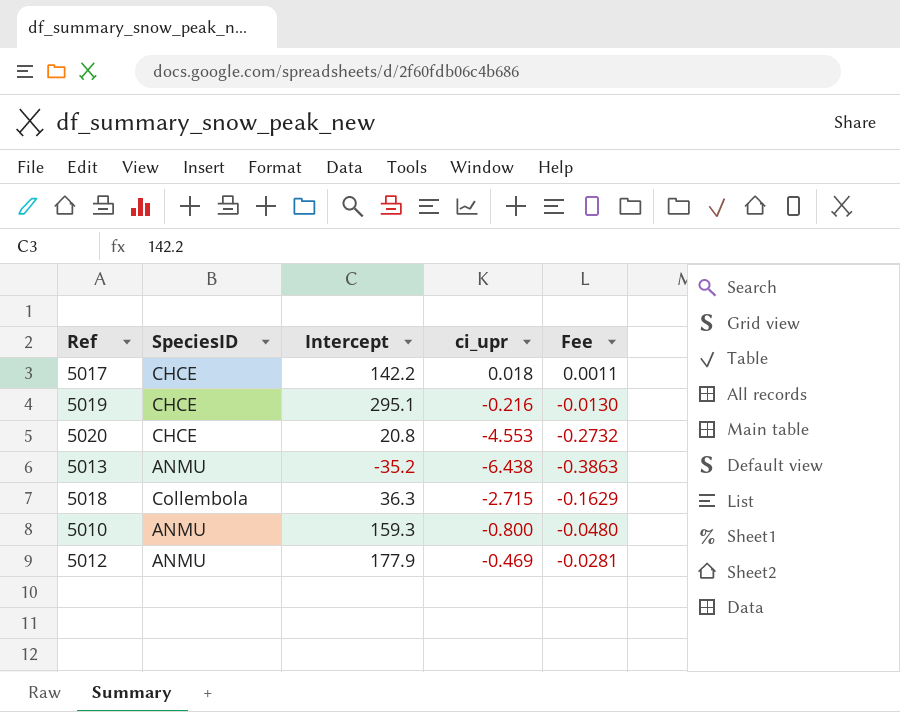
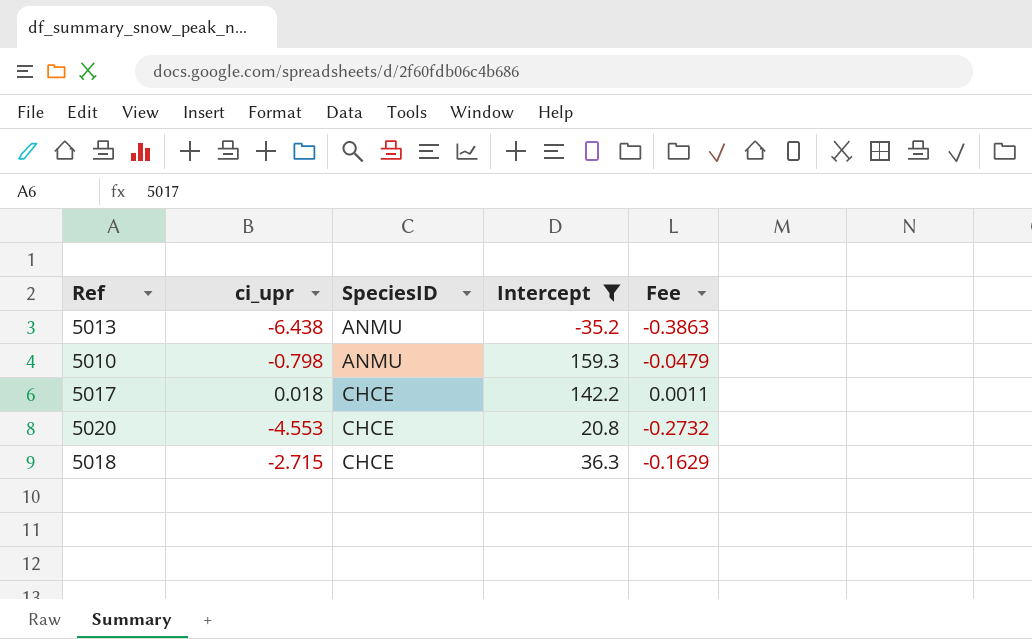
filter: none -> Intercept <= 159.3
row order: none -> SpeciesID ascending
column ci_upr | position: 4 -> 2
5010 | ci_upr: -0.800 -> -0.798
5010 | Fee: -0.0480 -> -0.0479
5018 | SpeciesID: Collembola -> CHCE

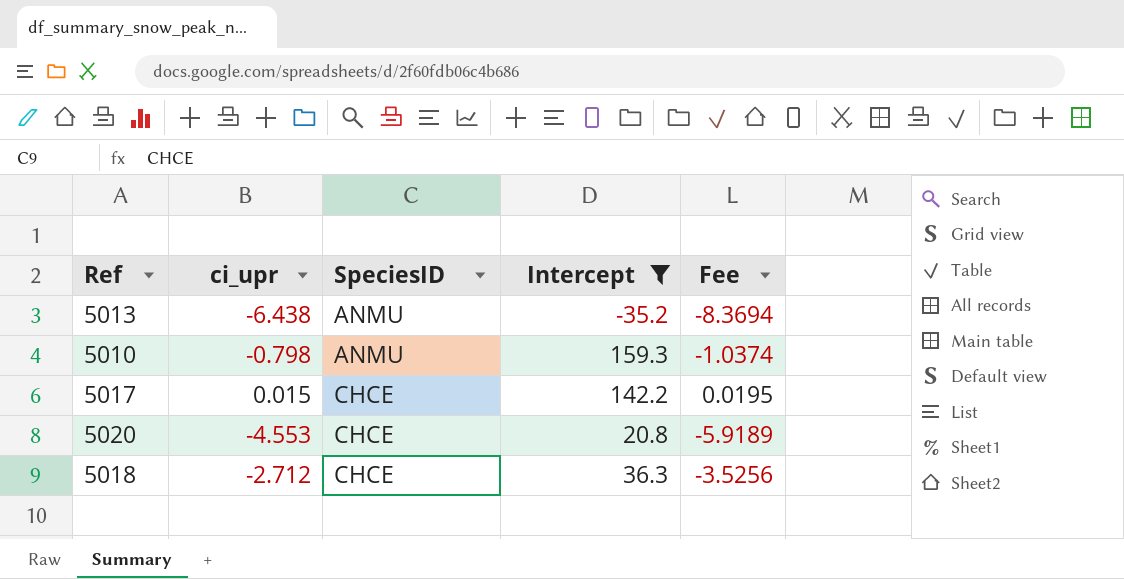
column Fee | formula: [ci_upr] * 0.06 -> [ci_upr] * 1.3
5017 | ci_upr: 0.018 -> 0.015
5018 | ci_upr: -2.715 -> -2.712

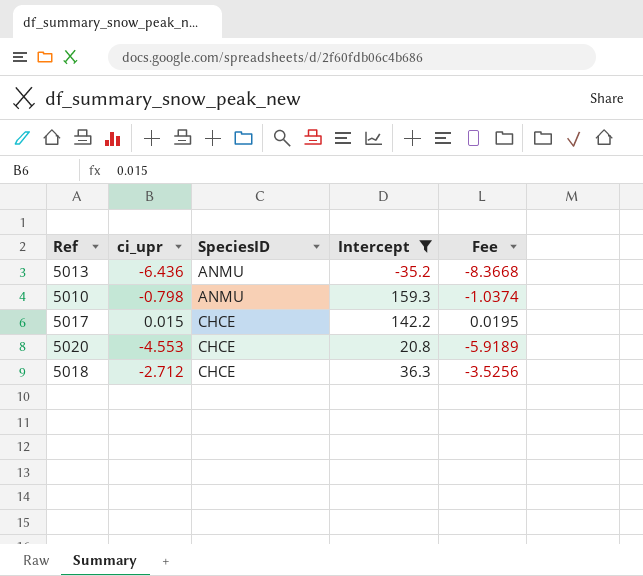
5013 | ci_upr: -6.438 -> -6.436
5013 | Fee: -8.3694 -> -8.3668

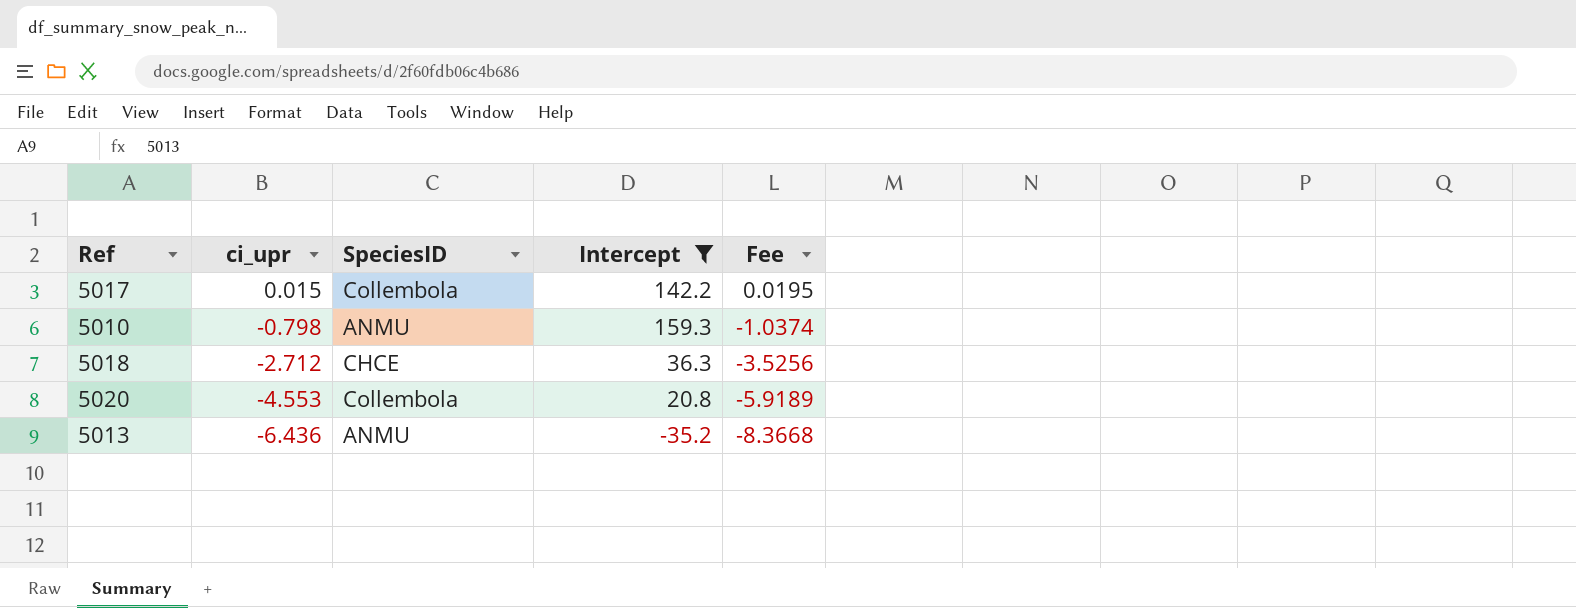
row order: SpeciesID ascending -> ci_upr descending
5017 | SpeciesID: CHCE -> Collembola
5020 | SpeciesID: CHCE -> Collembola

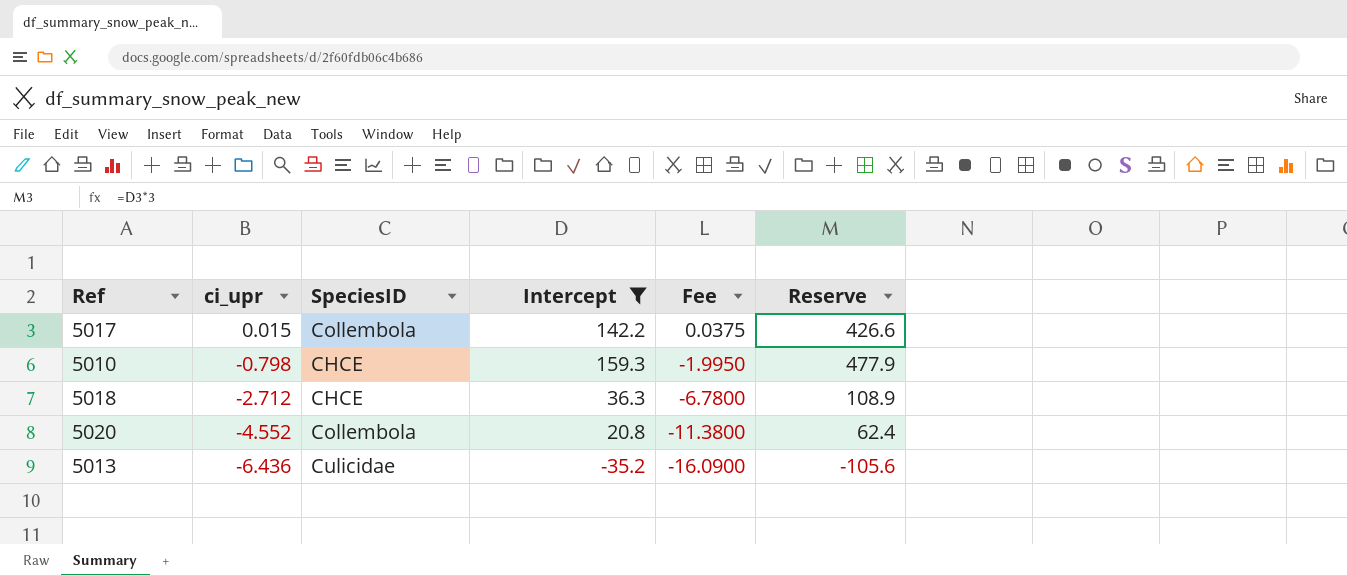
column Fee | formula: [ci_upr] * 1.3 -> [ci_upr] * 2.5
column Reserve | formula: none -> [Intercept] * 3
5010 | SpeciesID: ANMU -> CHCE
5020 | ci_upr: -4.553 -> -4.552
5013 | SpeciesID: ANMU -> Culicidae

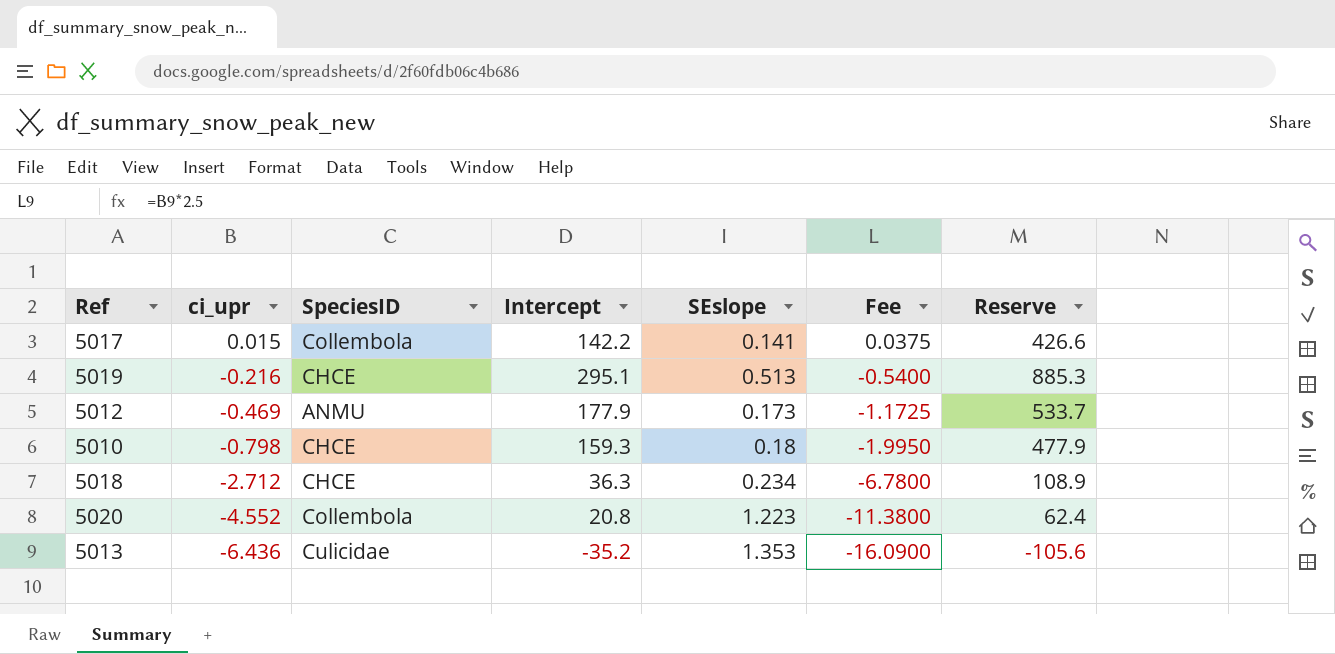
filter: Intercept <= 159.3 -> none
column SEslope | position: none -> 5

